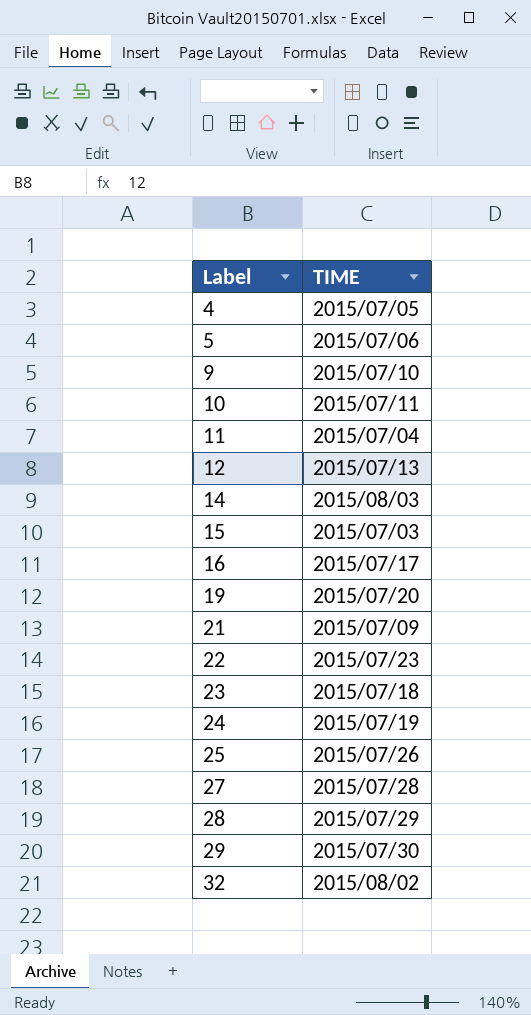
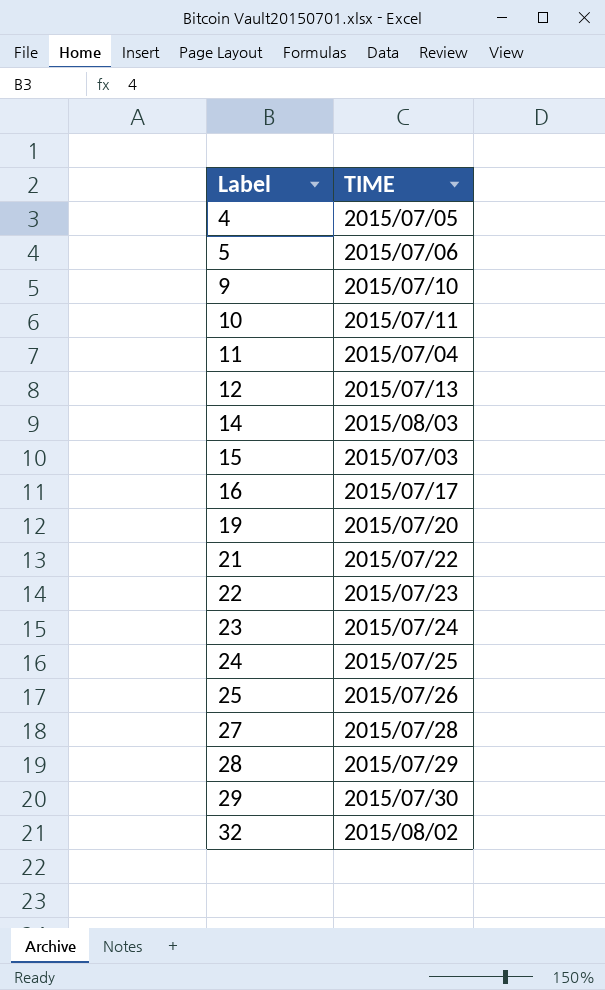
21 | TIME: 2015/07/09 -> 2015/07/22
23 | TIME: 2015/07/18 -> 2015/07/24
24 | TIME: 2015/07/19 -> 2015/07/25

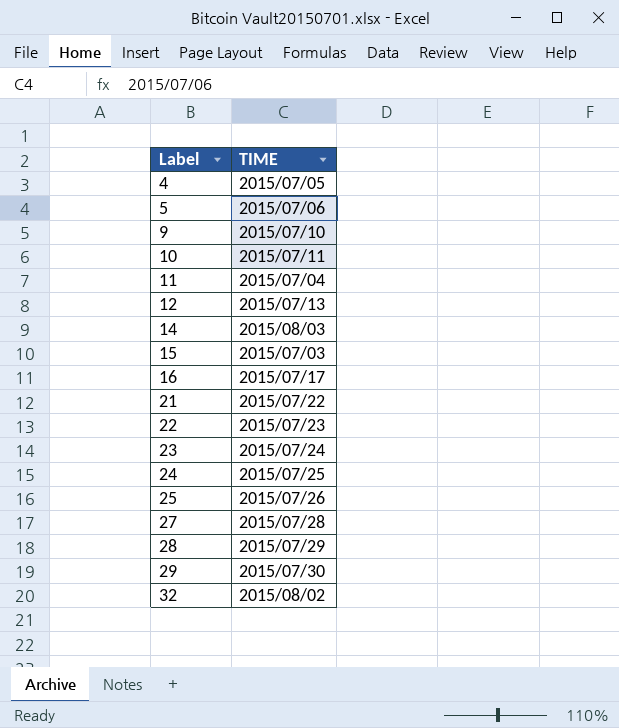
row 19: 2015/07/20 -> none

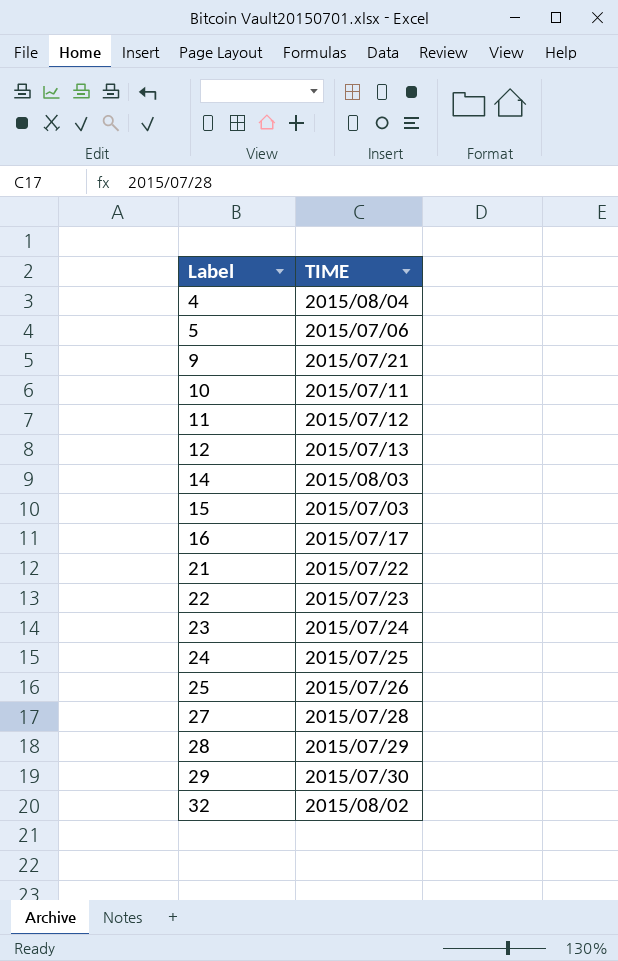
4 | TIME: 2015/07/05 -> 2015/08/04
9 | TIME: 2015/07/10 -> 2015/07/21
11 | TIME: 2015/07/04 -> 2015/07/12

